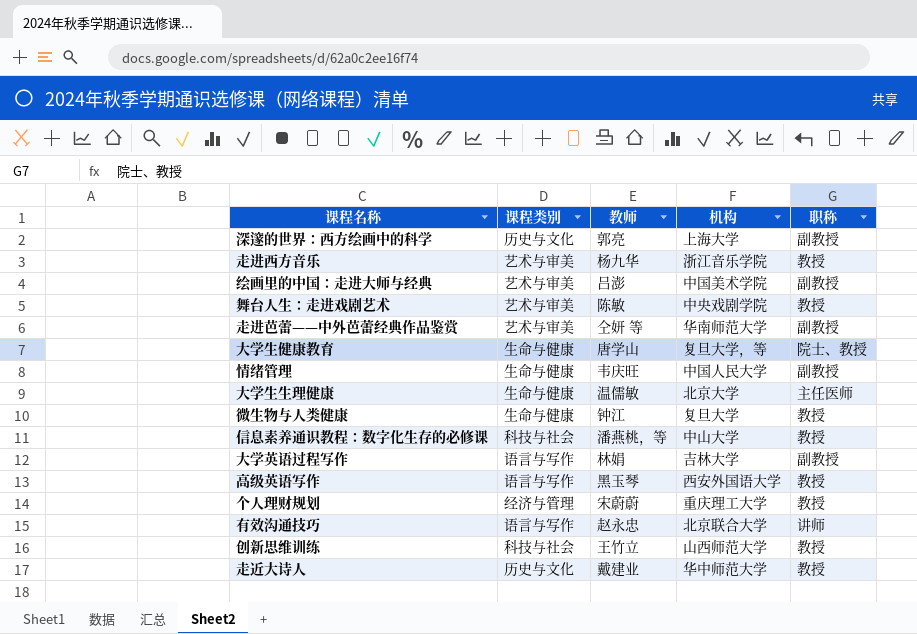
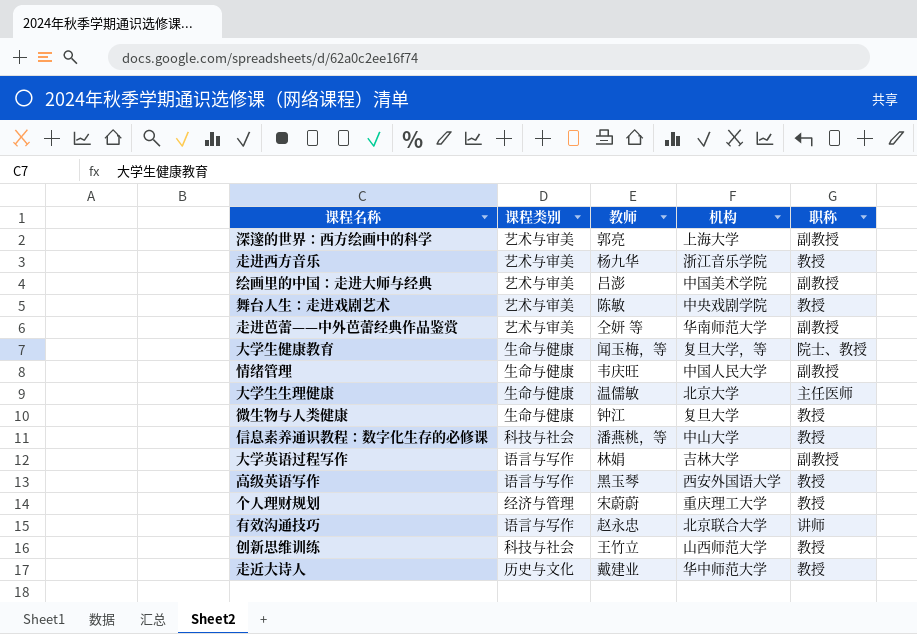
深邃的世界：西方绘画中的科学 | 课程类别: 历史与文化 -> 艺术与审美
大学生健康教育 | 教师: 唐学山 -> 闻玉梅，等

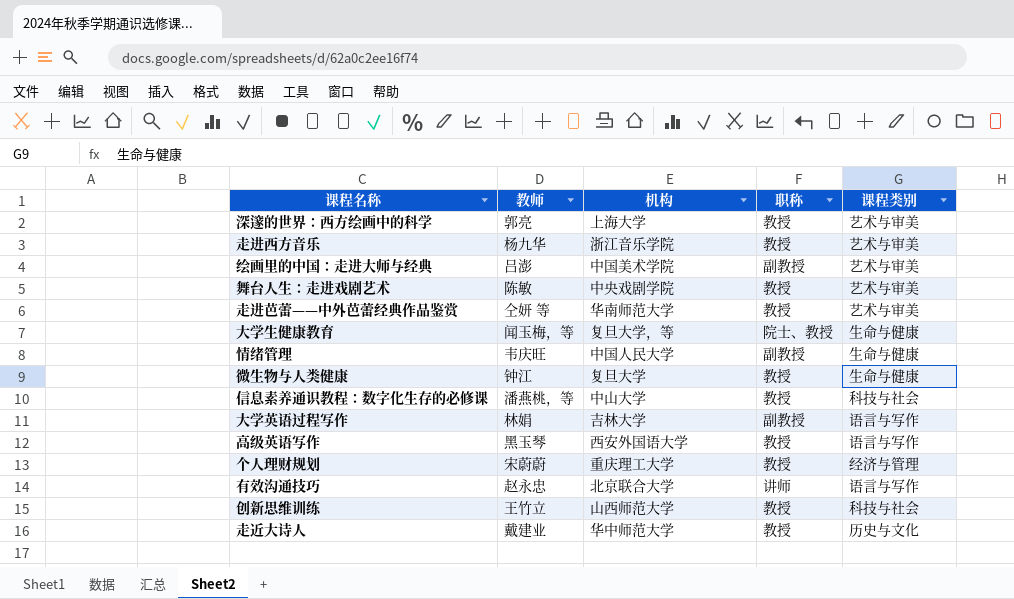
column 课程类别 | position: 2 -> 5
row 大学生生理健康: 生命与健康 | 温儒敏 | 北京大学 | 主任医师 -> none
深邃的世界：西方绘画中的科学 | 职称: 副教授 -> 教授
走进芭蕾——中外芭蕾经典作品鉴赏 | 职称: 副教授 -> 教授

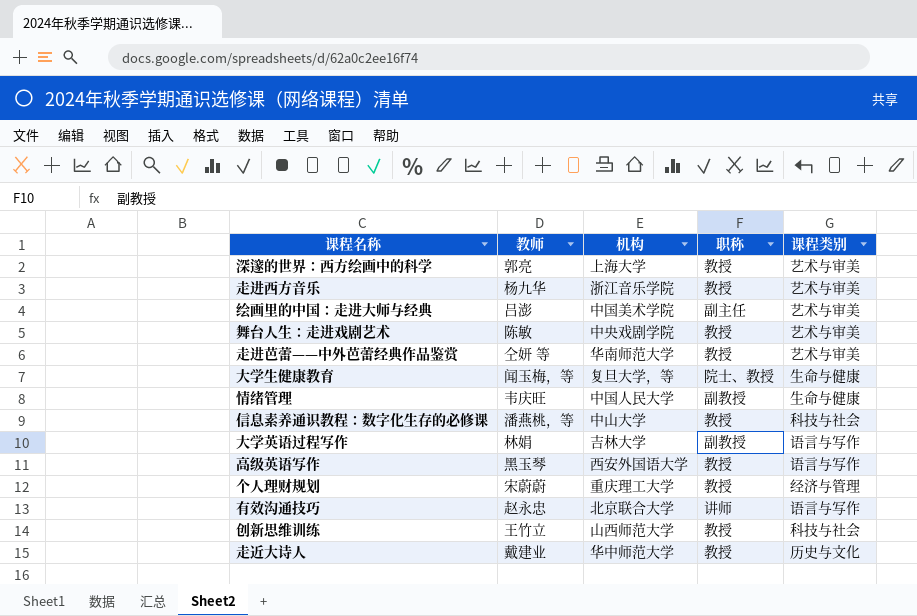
row 微生物与人类健康: 钟江 | 复旦大学 | 教授 | 生命与健康 -> none
绘画里的中国：走进大师与经典 | 职称: 副教授 -> 副主任

